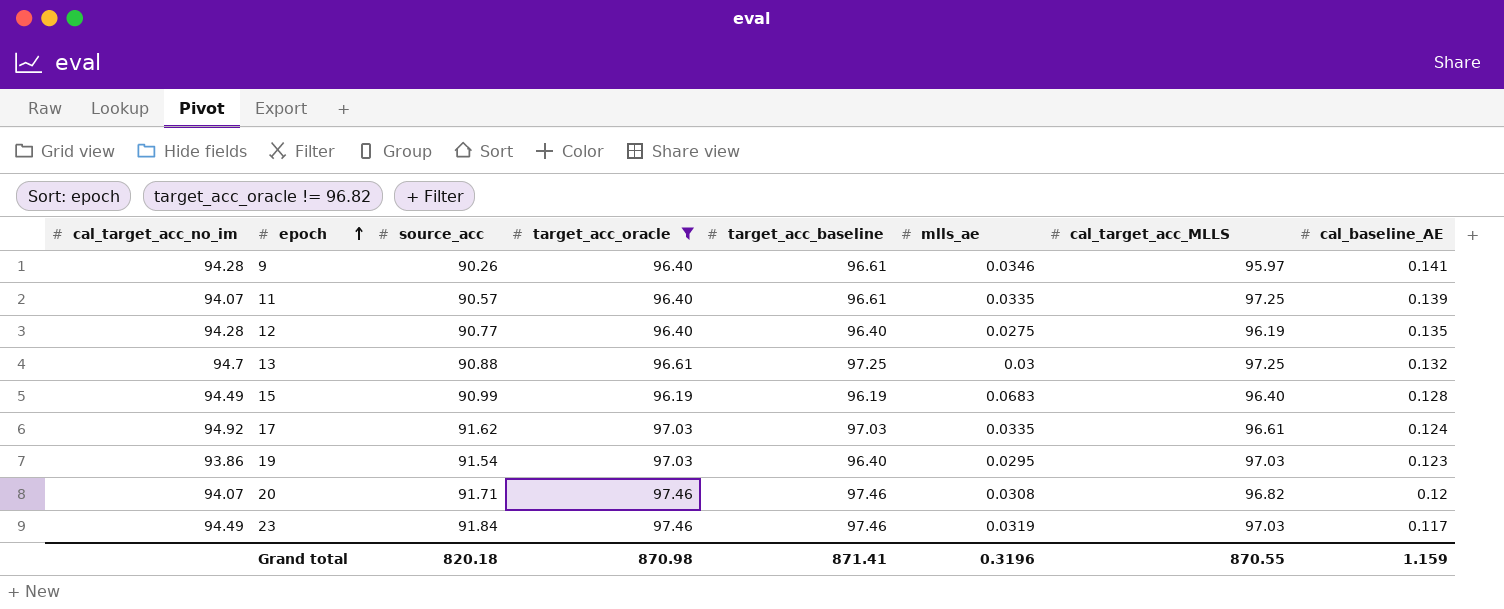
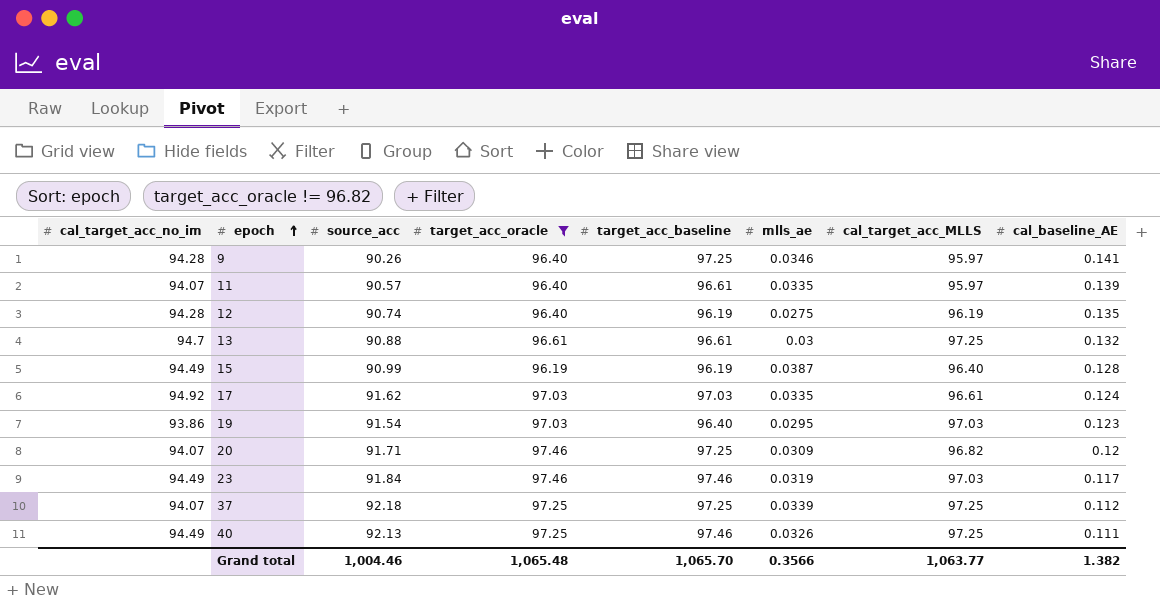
9 | target_acc_baseline: 96.61 -> 97.25
11 | cal_target_acc_MLLS: 97.25 -> 95.97
12 | source_acc: 90.77 -> 90.74
12 | target_acc_baseline: 96.40 -> 96.19
13 | target_acc_baseline: 97.25 -> 96.61
15 | mlls_ae: 0.0683 -> 0.0387
20 | target_acc_baseline: 97.46 -> 97.25
20 | mlls_ae: 0.0308 -> 0.0309
row 37: none -> 94.07 | 92.18 | 97.25 | 97.25 | 0.0339 | 97.25 | 0.112
row 40: none -> 94.49 | 92.13 | 97.25 | 97.46 | 0.0326 | 97.25 | 0.111
Grand total | source_acc: 820.18 -> 1,004.46
Grand total | target_acc_oracle: 870.98 -> 1,065.48
Grand total | target_acc_baseline: 871.41 -> 1,065.70
Grand total | mlls_ae: 0.3196 -> 0.3566
Grand total | cal_target_acc_MLLS: 870.55 -> 1,063.77
Grand total | cal_baseline_AE: 1.159 -> 1.382

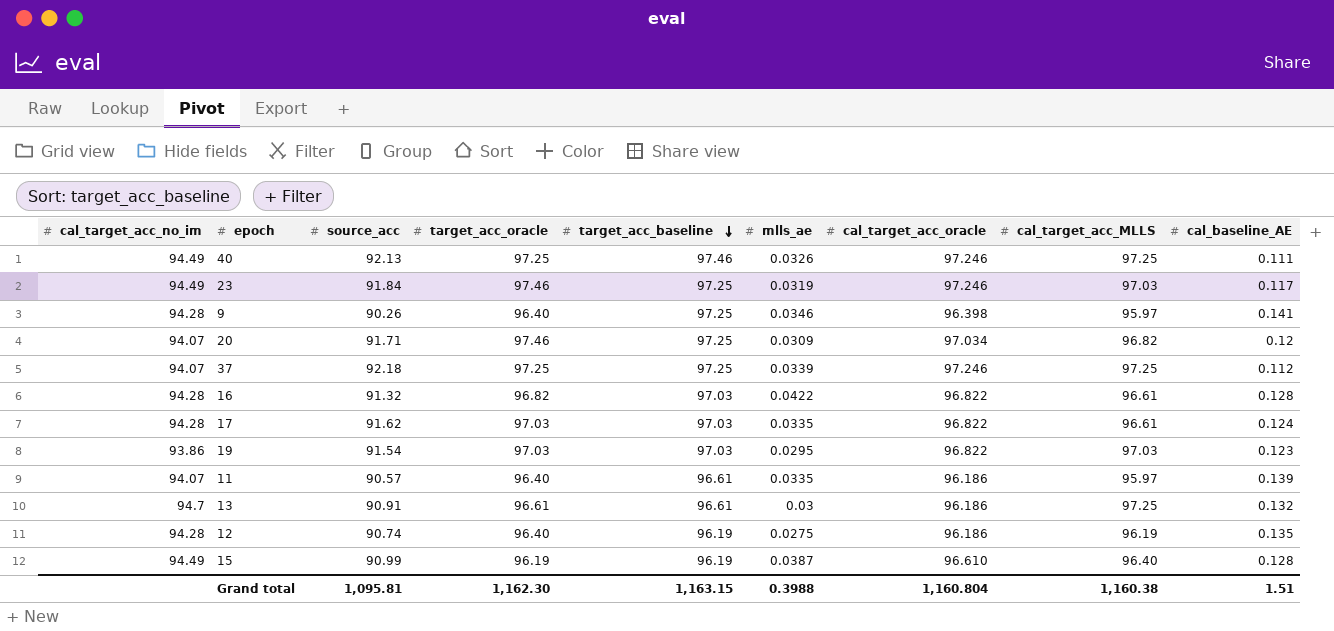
filter: target_acc_oracle != 96.82 -> none
row order: epoch ascending -> target_acc_baseline descending
column cal_target_acc_oracle | position: none -> 7
23 | target_acc_baseline: 97.46 -> 97.25
17 | cal_target_acc_no_im: 94.92 -> 94.28
19 | target_acc_baseline: 96.40 -> 97.03
13 | source_acc: 90.88 -> 90.91
Grand total | source_acc: 1,004.46 -> 1,095.81
Grand total | target_acc_oracle: 1,065.48 -> 1,162.30
Grand total | target_acc_baseline: 1,065.70 -> 1,163.15
Grand total | mlls_ae: 0.3566 -> 0.3988
Grand total | cal_target_acc_MLLS: 1,063.77 -> 1,160.38
Grand total | cal_baseline_AE: 1.382 -> 1.51

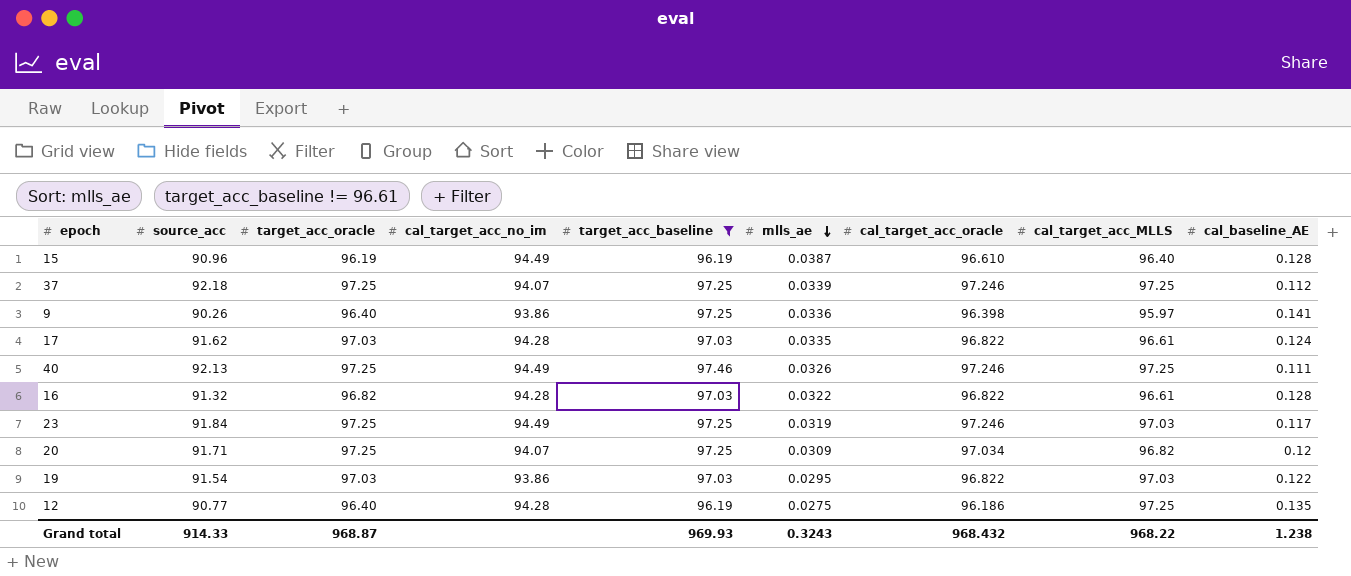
filter: none -> target_acc_baseline != 96.61
row order: target_acc_baseline descending -> mlls_ae descending
column cal_target_acc_no_im | position: 1 -> 4
15 | source_acc: 90.99 -> 90.96
9 | cal_target_acc_no_im: 94.28 -> 93.86
9 | mlls_ae: 0.0346 -> 0.0336
16 | mlls_ae: 0.0422 -> 0.0322
23 | target_acc_oracle: 97.46 -> 97.25
20 | target_acc_oracle: 97.46 -> 97.25
19 | cal_baseline_AE: 0.123 -> 0.122
12 | source_acc: 90.74 -> 90.77
12 | cal_target_acc_MLLS: 96.19 -> 97.25
Grand total | source_acc: 1,095.81 -> 914.33
Grand total | target_acc_oracle: 1,162.30 -> 968.87
Grand total | target_acc_baseline: 1,163.15 -> 969.93
Grand total | mlls_ae: 0.3988 -> 0.3243
Grand total | cal_target_acc_oracle: 1,160.804 -> 968.432
Grand total | cal_target_acc_MLLS: 1,160.38 -> 968.22
Grand total | cal_baseline_AE: 1.51 -> 1.238

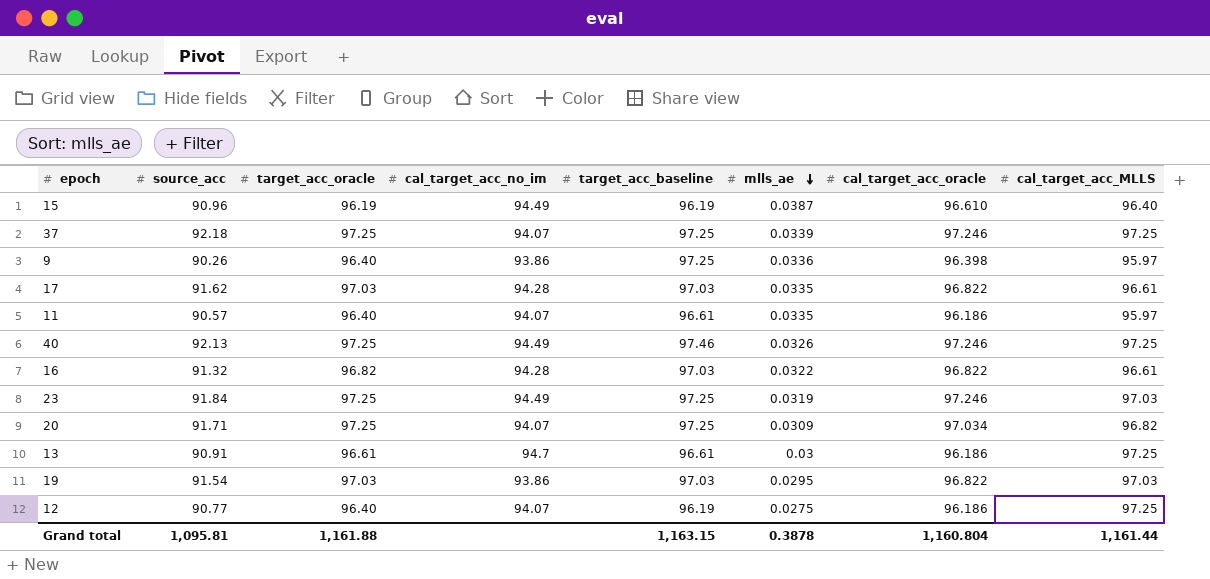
filter: target_acc_baseline != 96.61 -> none
column cal_baseline_AE | position: 9 -> none
12 | cal_target_acc_no_im: 94.28 -> 94.07
Grand total | source_acc: 914.33 -> 1,095.81
Grand total | target_acc_oracle: 968.87 -> 1,161.88
Grand total | target_acc_baseline: 969.93 -> 1,163.15
Grand total | mlls_ae: 0.3243 -> 0.3878
Grand total | cal_target_acc_oracle: 968.432 -> 1,160.804
Grand total | cal_target_acc_MLLS: 968.22 -> 1,161.44

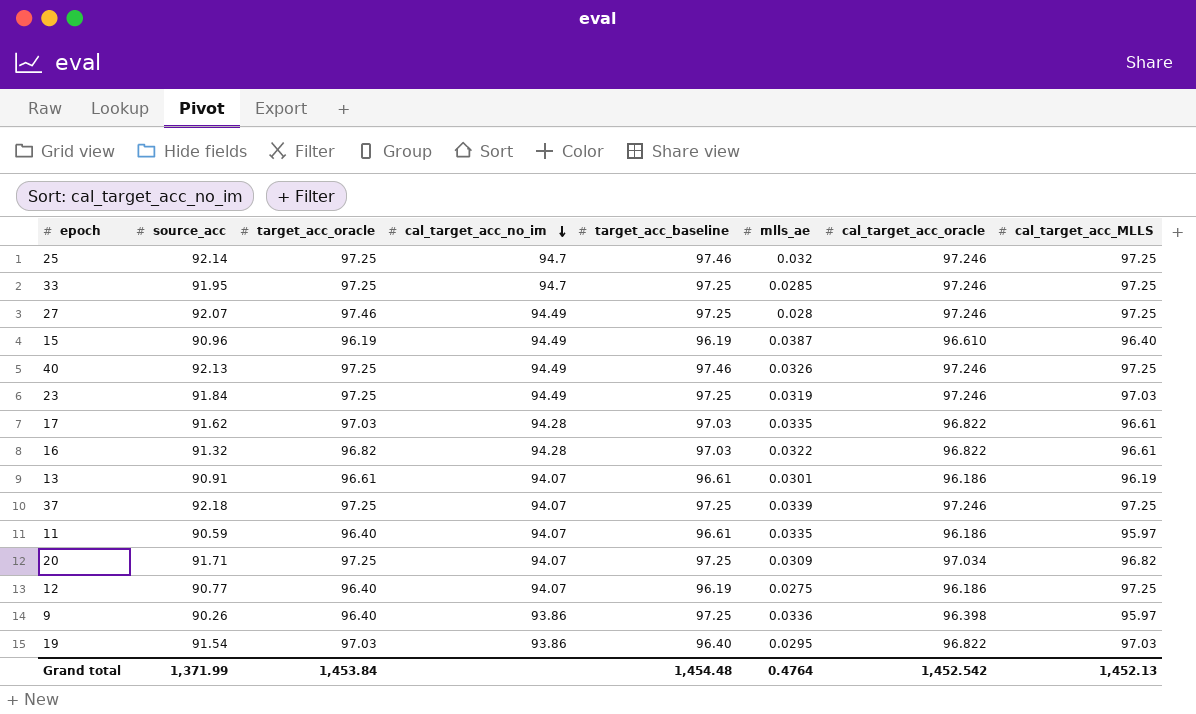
row order: mlls_ae descending -> cal_target_acc_no_im descending
row 25: none -> 92.14 | 97.25 | 94.7 | 97.46 | 0.032 | 97.246 | 97.25
row 33: none -> 91.95 | 97.25 | 94.7 | 97.25 | 0.0285 | 97.246 | 97.25
row 27: none -> 92.07 | 97.46 | 94.49 | 97.25 | 0.028 | 97.246 | 97.25
13 | cal_target_acc_no_im: 94.7 -> 94.07
13 | mlls_ae: 0.03 -> 0.0301
13 | cal_target_acc_MLLS: 97.25 -> 96.19
11 | source_acc: 90.57 -> 90.59
19 | target_acc_baseline: 97.03 -> 96.40
Grand total | source_acc: 1,095.81 -> 1,371.99
Grand total | target_acc_oracle: 1,161.88 -> 1,453.84
Grand total | target_acc_baseline: 1,163.15 -> 1,454.48
Grand total | mlls_ae: 0.3878 -> 0.4764
Grand total | cal_target_acc_oracle: 1,160.804 -> 1,452.542
Grand total | cal_target_acc_MLLS: 1,161.44 -> 1,452.13

